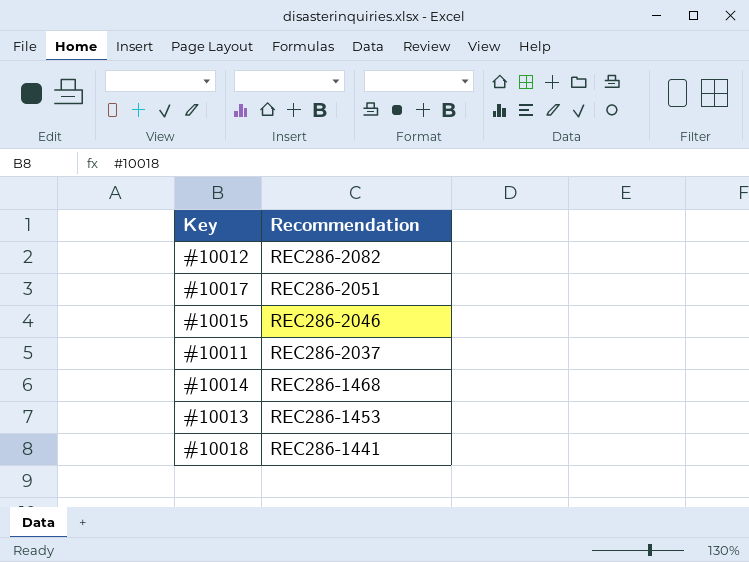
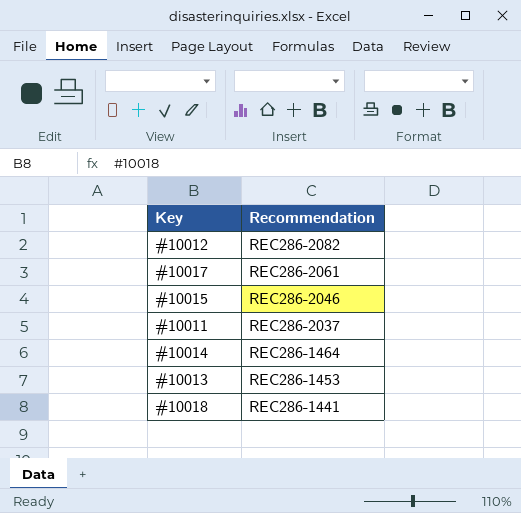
#10017 | Recommendation: REC286-2051 -> REC286-2061
#10014 | Recommendation: REC286-1468 -> REC286-1464

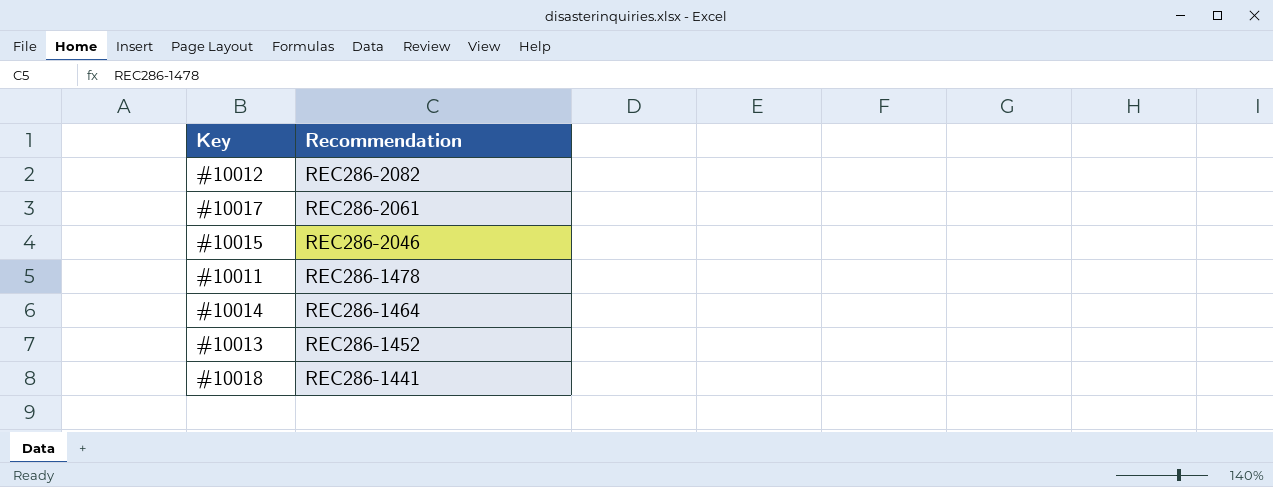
#10011 | Recommendation: REC286-2037 -> REC286-1478
#10013 | Recommendation: REC286-1453 -> REC286-1452

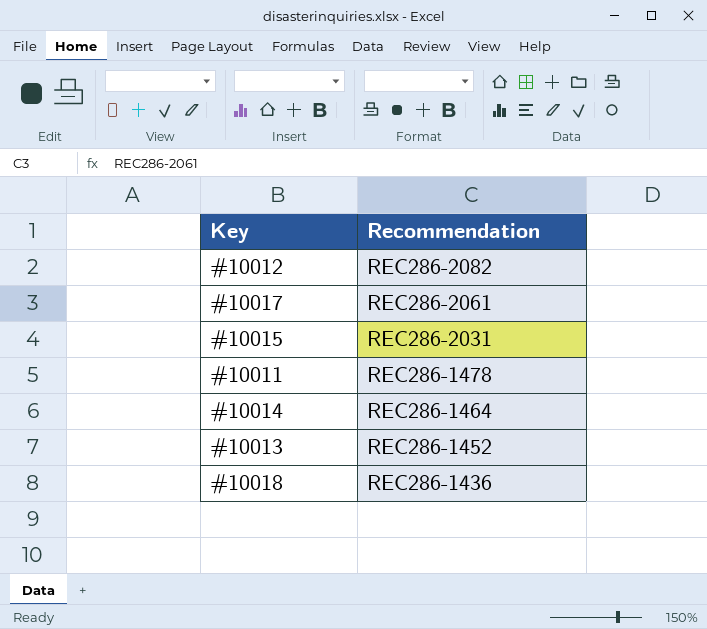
#10015 | Recommendation: REC286-2046 -> REC286-2031
#10018 | Recommendation: REC286-1441 -> REC286-1436

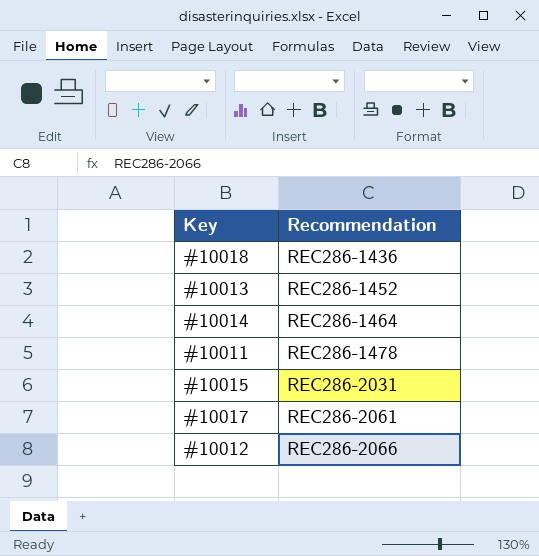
row order: Recommendation descending -> Recommendation ascending
#10012 | Recommendation: REC286-2082 -> REC286-2066

